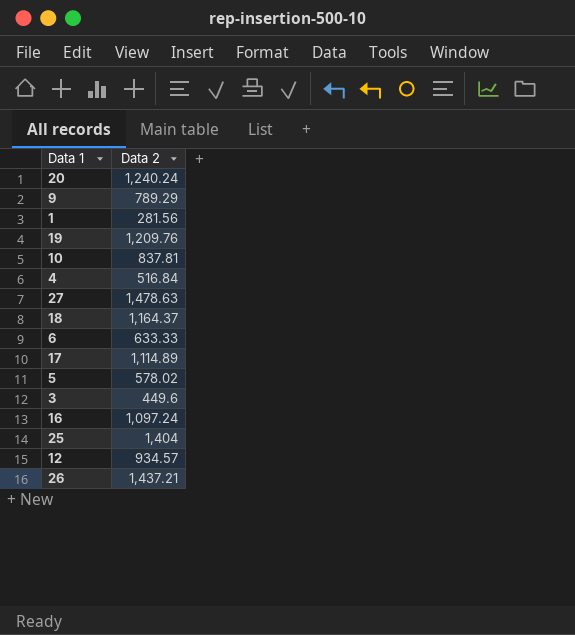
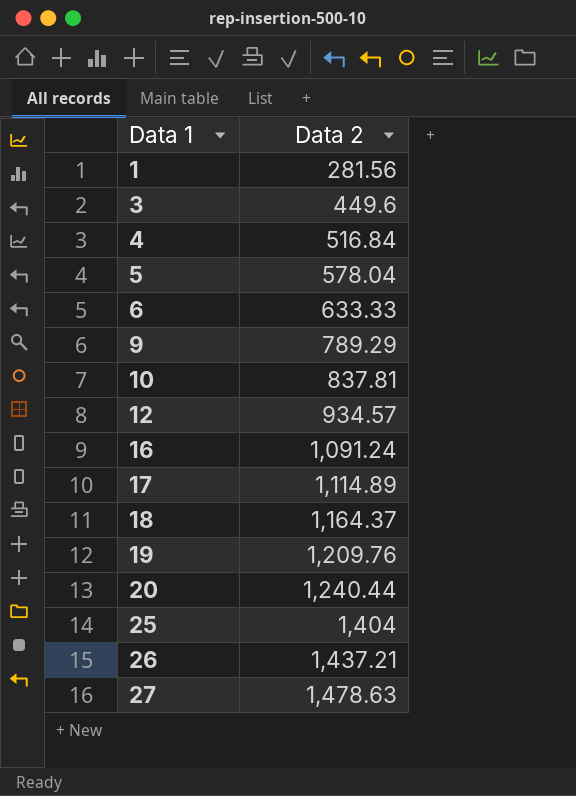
row order: none -> Data 1 ascending
5 | Data 2: 578.02 -> 578.04
16 | Data 2: 1,097.24 -> 1,091.24
20 | Data 2: 1,240.24 -> 1,240.44

